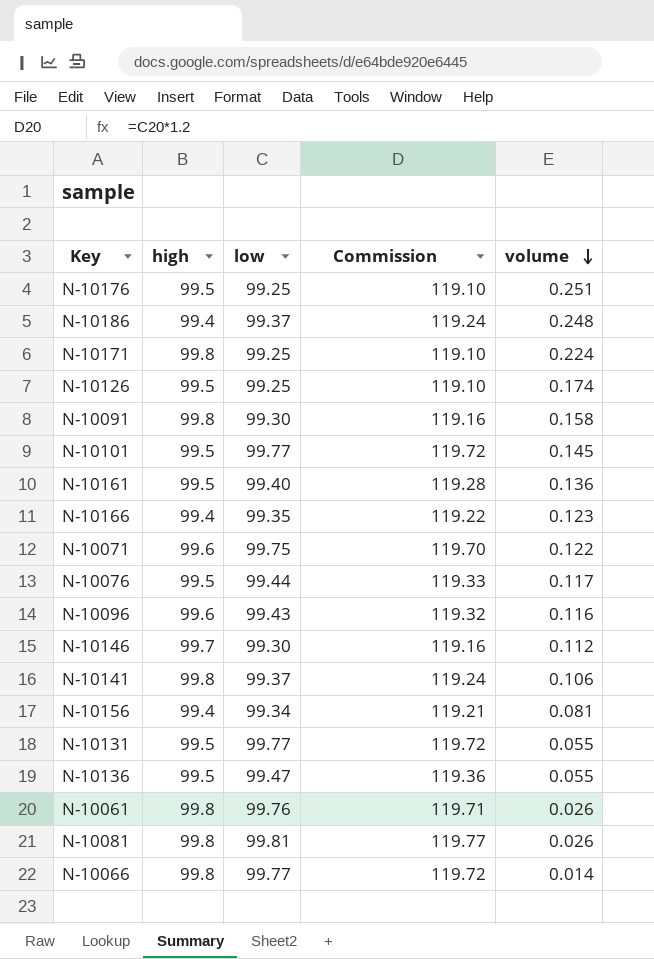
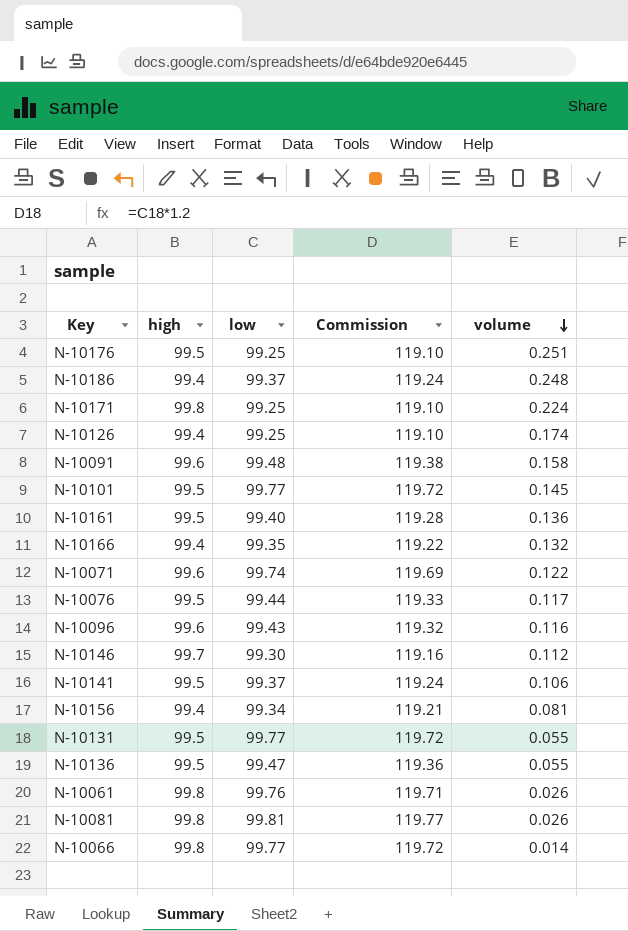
N-10126 | high: 99.5 -> 99.4
N-10091 | high: 99.8 -> 99.6
N-10091 | low: 99.30 -> 99.48
N-10091 | Commission: 119.16 -> 119.38
N-10166 | volume: 0.123 -> 0.132
N-10071 | low: 99.75 -> 99.74
N-10071 | Commission: 119.70 -> 119.69
N-10141 | high: 99.8 -> 99.5

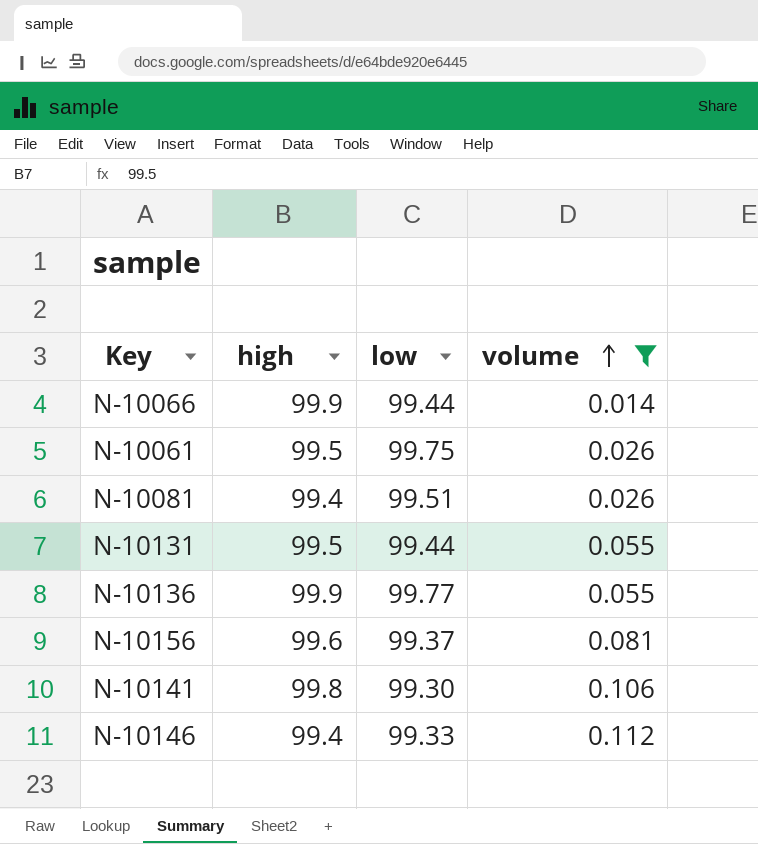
filter: none -> volume <= 0.112
row order: volume descending -> volume ascending
column Commission | formula: [low] * 1.2 -> none
N-10066 | high: 99.8 -> 99.9
N-10066 | low: 99.77 -> 99.44
N-10061 | high: 99.8 -> 99.5
N-10061 | low: 99.76 -> 99.75
N-10081 | high: 99.8 -> 99.4
N-10081 | low: 99.81 -> 99.51
N-10131 | low: 99.77 -> 99.44
N-10136 | high: 99.5 -> 99.9
N-10136 | low: 99.47 -> 99.77
N-10156 | high: 99.4 -> 99.6
N-10156 | low: 99.34 -> 99.37
N-10141 | high: 99.5 -> 99.8
N-10141 | low: 99.37 -> 99.30
N-10146 | high: 99.7 -> 99.4
N-10146 | low: 99.30 -> 99.33

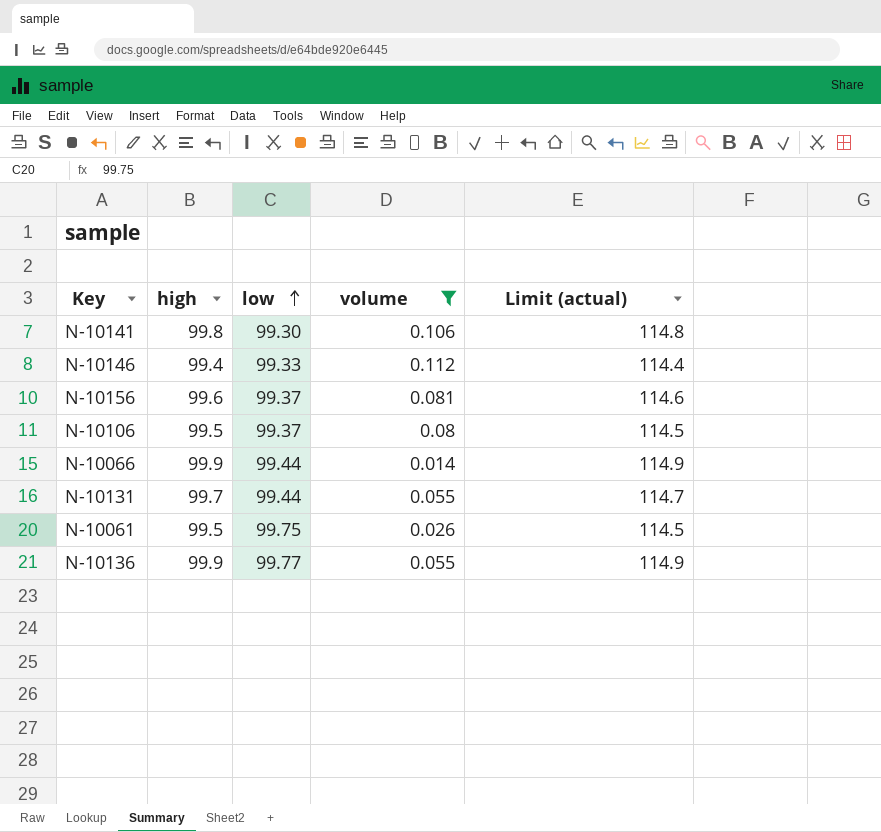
row order: volume ascending -> low ascending
column Limit (actual) | formula: none -> [high] + 15
row N-10081: 99.4 | 99.51 | 0.026 -> none
row N-10106: none -> 99.5 | 99.37 | 0.08 | 114.5
N-10131 | high: 99.5 -> 99.7

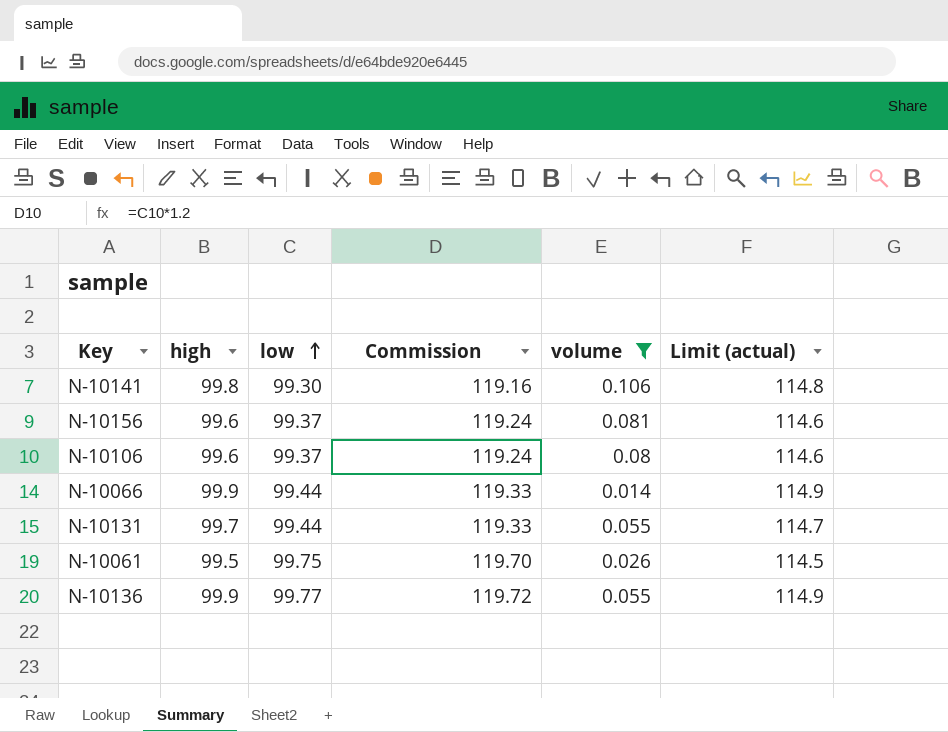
column Commission | formula: none -> [low] * 1.2
row N-10146: 99.4 | 99.33 | 0.112 | 114.4 -> none
N-10106 | high: 99.5 -> 99.6
N-10106 | Limit (actual): 114.5 -> 114.6

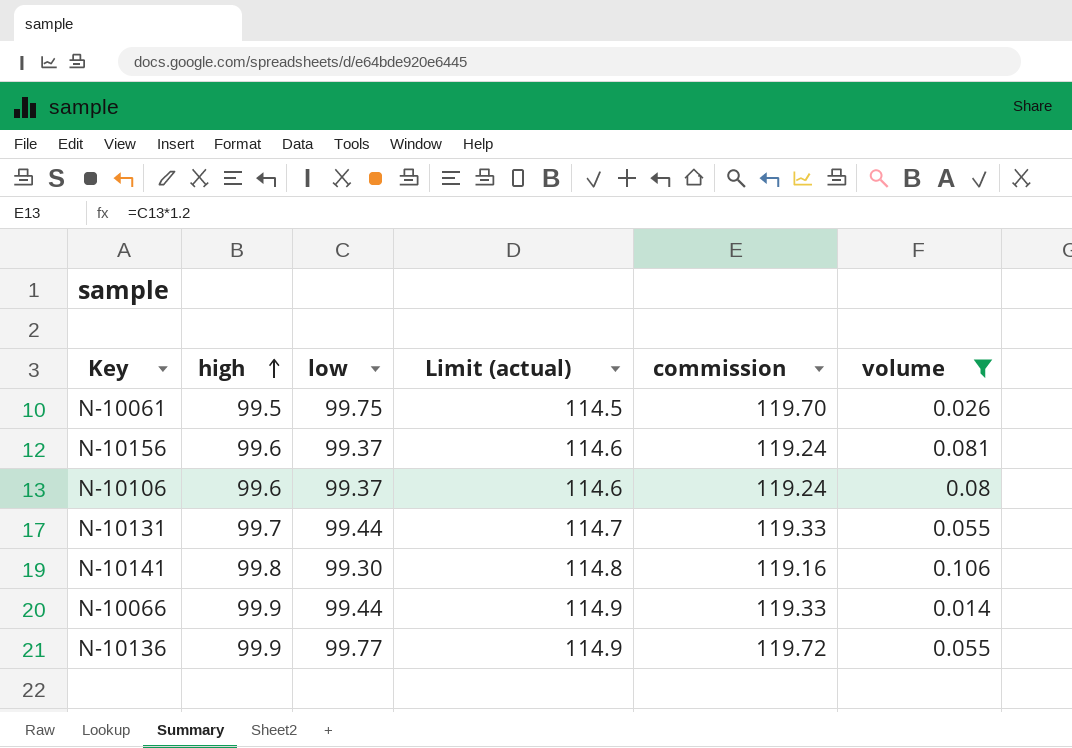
row order: low ascending -> high ascending
column Limit (actual) | position: 6 -> 4
column name: Commission -> commission

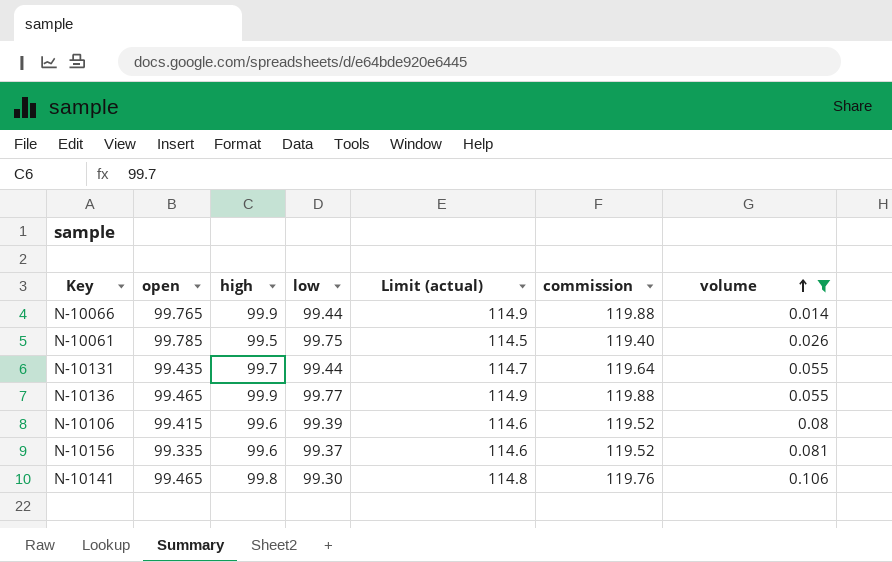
row order: high ascending -> volume ascending
column open | position: none -> 2
column commission | formula: [low] * 1.2 -> [high] * 1.2
N-10106 | low: 99.37 -> 99.39

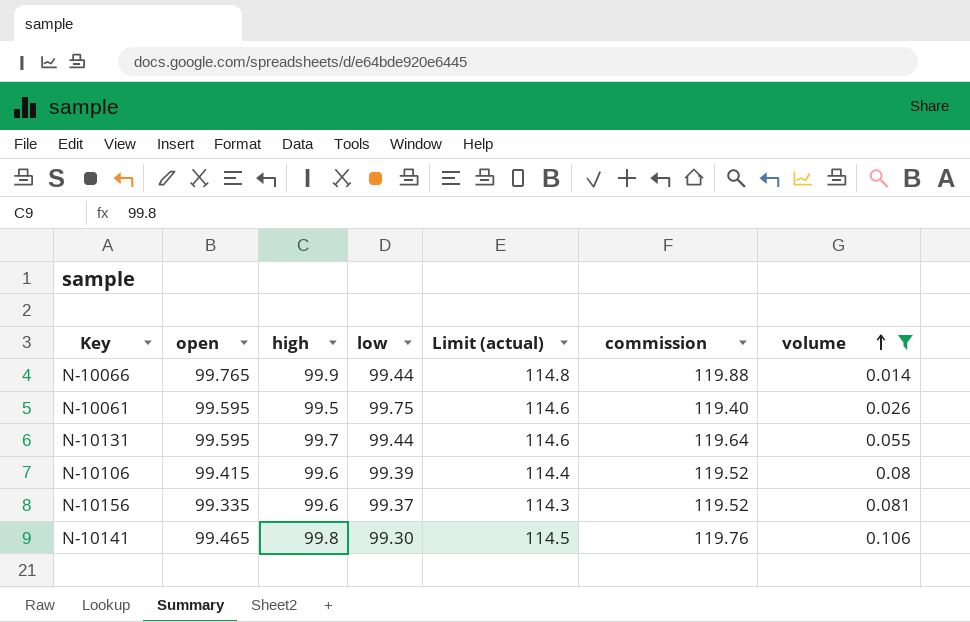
column Limit (actual) | formula: [high] + 15 -> [open] + 15
row N-10136: 99.465 | 99.9 | 99.77 | 114.9 | 119.88 | 0.055 -> none
N-10061 | open: 99.785 -> 99.595
N-10131 | open: 99.435 -> 99.595

